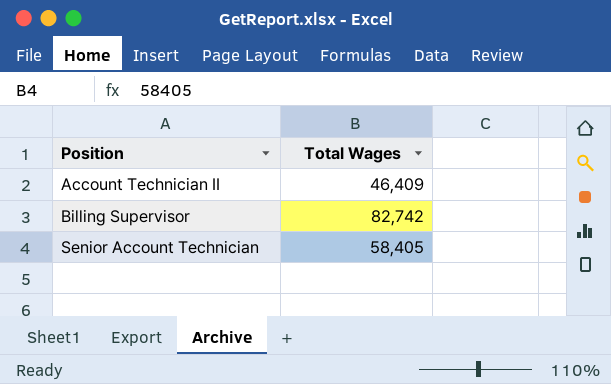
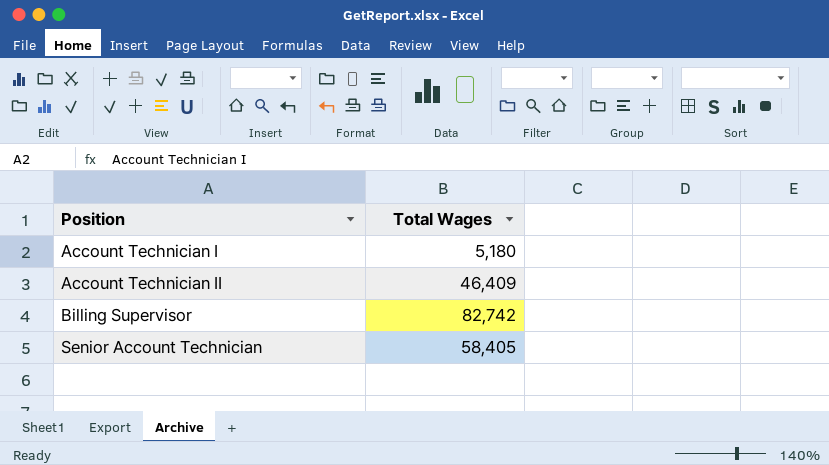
row Account Technician I: none -> 5,180

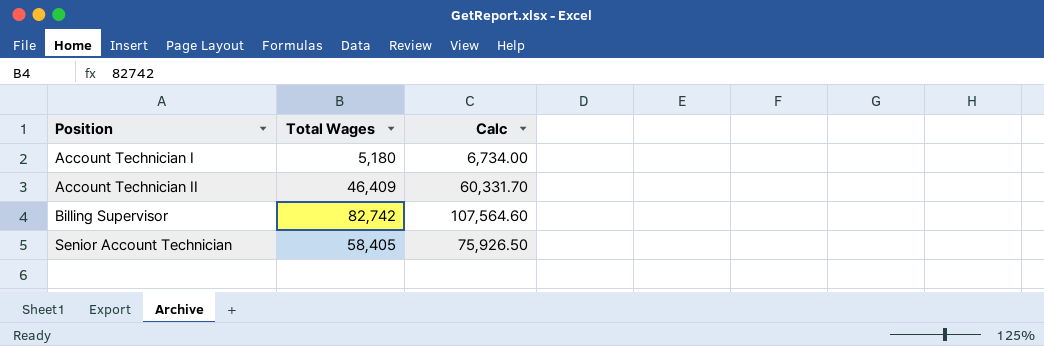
column Calc | formula: none -> [Total Wages] * 1.3

